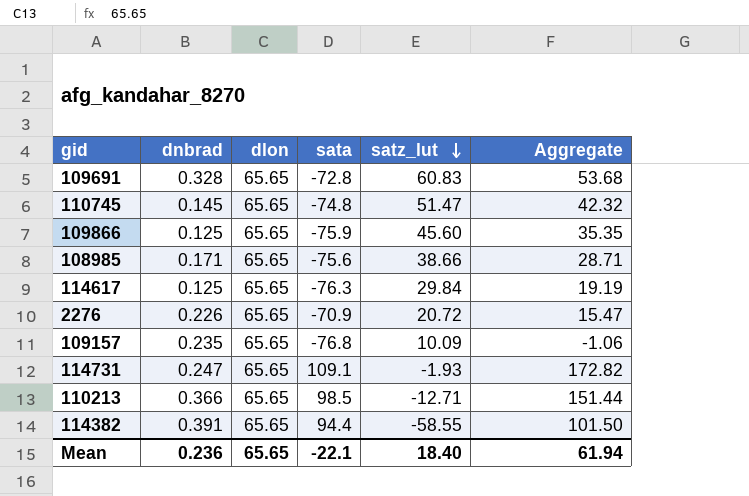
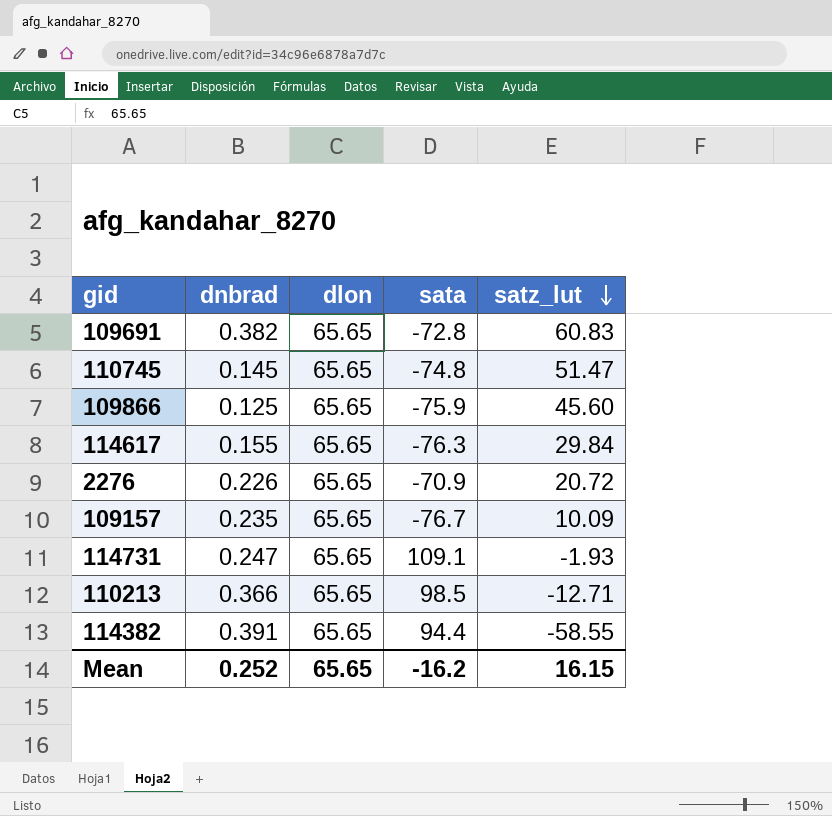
column Aggregate | formula: [dlon] + [sata] + [satz_lut] -> none
row 108985: 0.171 | 65.65 | -75.6 | 38.66 | 28.71 -> none
109691 | dnbrad: 0.328 -> 0.382
114617 | dnbrad: 0.125 -> 0.155
109157 | sata: -76.8 -> -76.7
Mean | dnbrad: 0.236 -> 0.252
Mean | sata: -22.1 -> -16.2
Mean | satz_lut: 18.40 -> 16.15

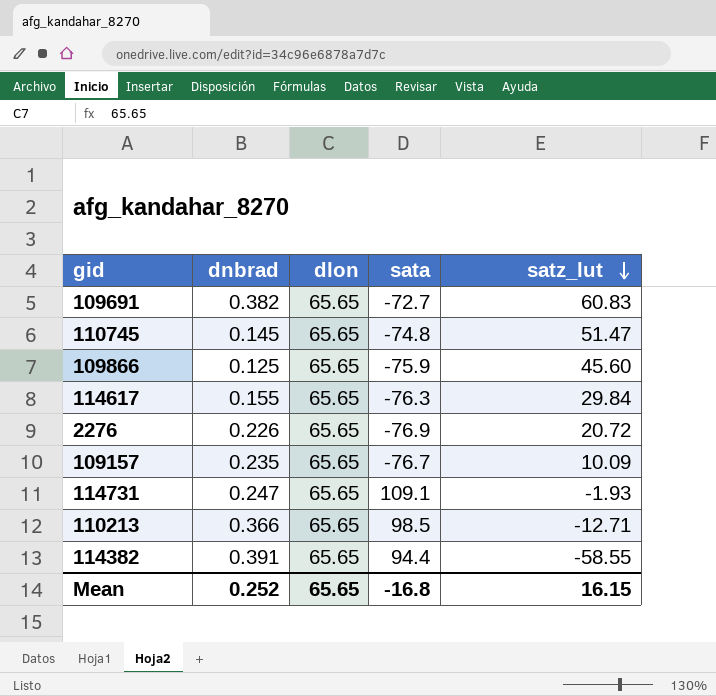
109691 | sata: -72.8 -> -72.7
2276 | sata: -70.9 -> -76.9
Mean | sata: -16.2 -> -16.8

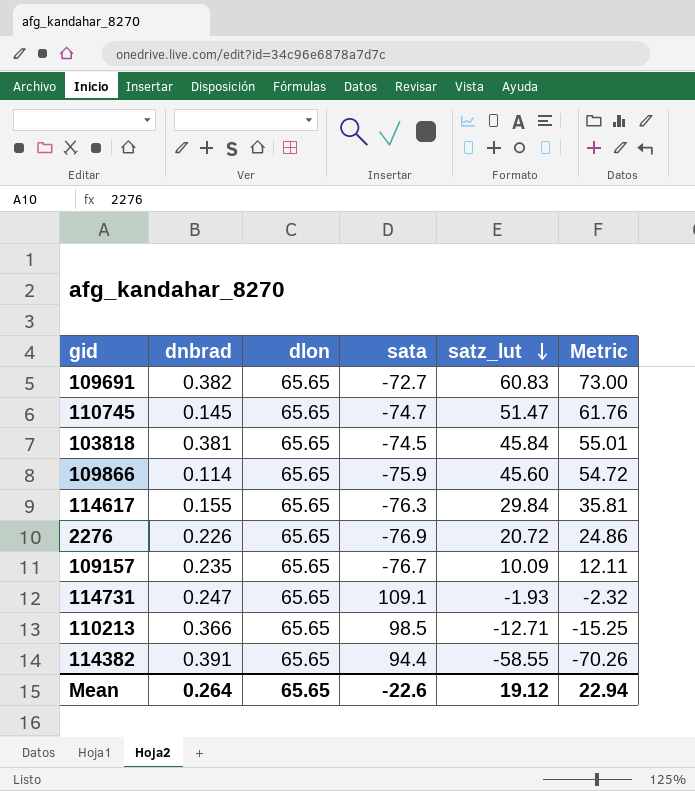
column Metric | formula: none -> [satz_lut] * 1.2
110745 | sata: -74.8 -> -74.7
row 103818: none -> 0.381 | 65.65 | -74.5 | 45.84 | 55.01
109866 | dnbrad: 0.125 -> 0.114
Mean | dnbrad: 0.252 -> 0.264
Mean | sata: -16.8 -> -22.6
Mean | satz_lut: 16.15 -> 19.12

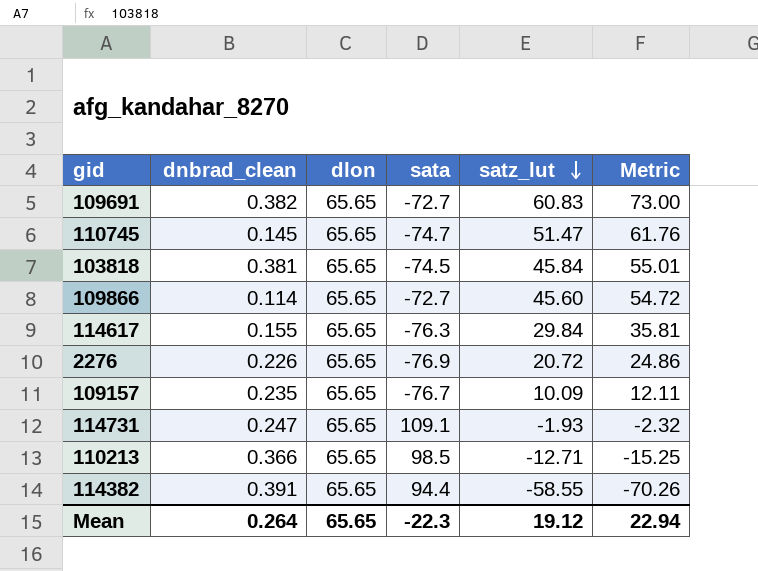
column name: dnbrad -> dnbrad_clean
109866 | sata: -75.9 -> -72.7
Mean | sata: -22.6 -> -22.3

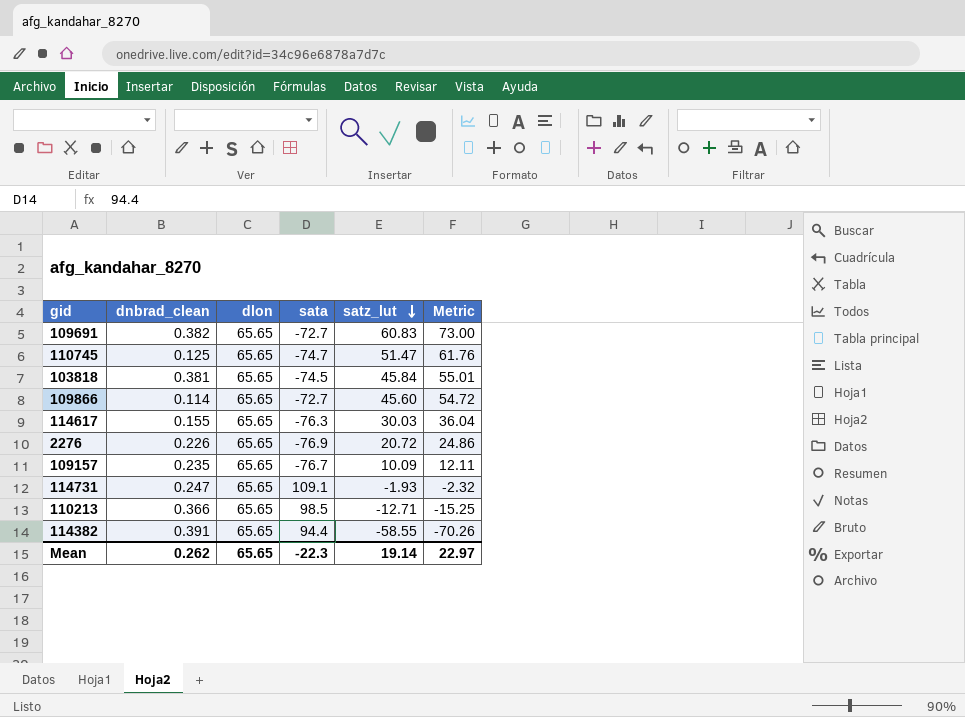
110745 | dnbrad_clean: 0.145 -> 0.125
114617 | satz_lut: 29.84 -> 30.03
114617 | Metric: 35.81 -> 36.04
Mean | dnbrad_clean: 0.264 -> 0.262
Mean | satz_lut: 19.12 -> 19.14
Mean | Metric: 22.94 -> 22.97

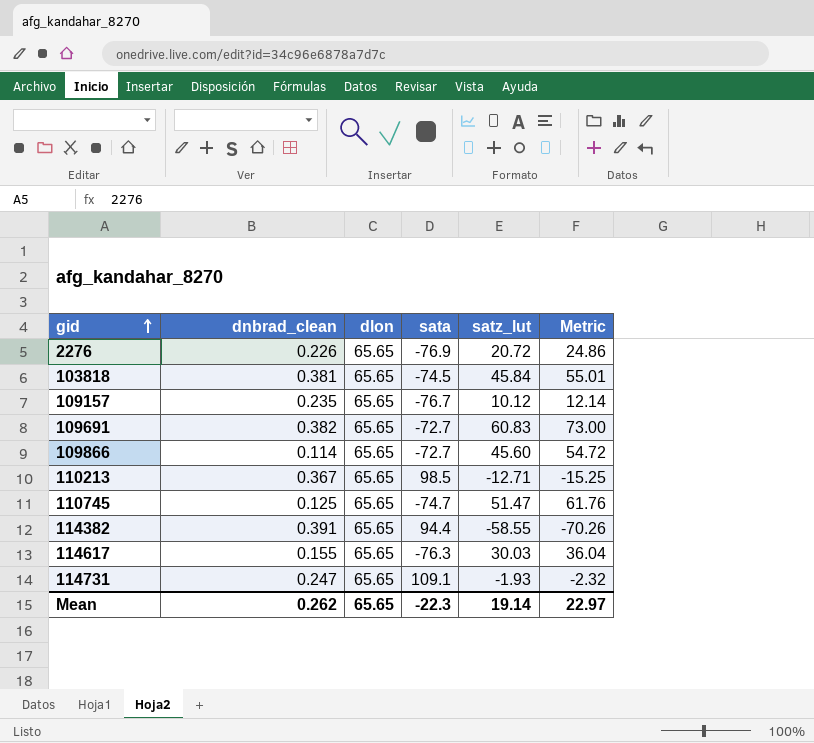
row order: satz_lut descending -> gid ascending
109157 | satz_lut: 10.09 -> 10.12
109157 | Metric: 12.11 -> 12.14
110213 | dnbrad_clean: 0.366 -> 0.367

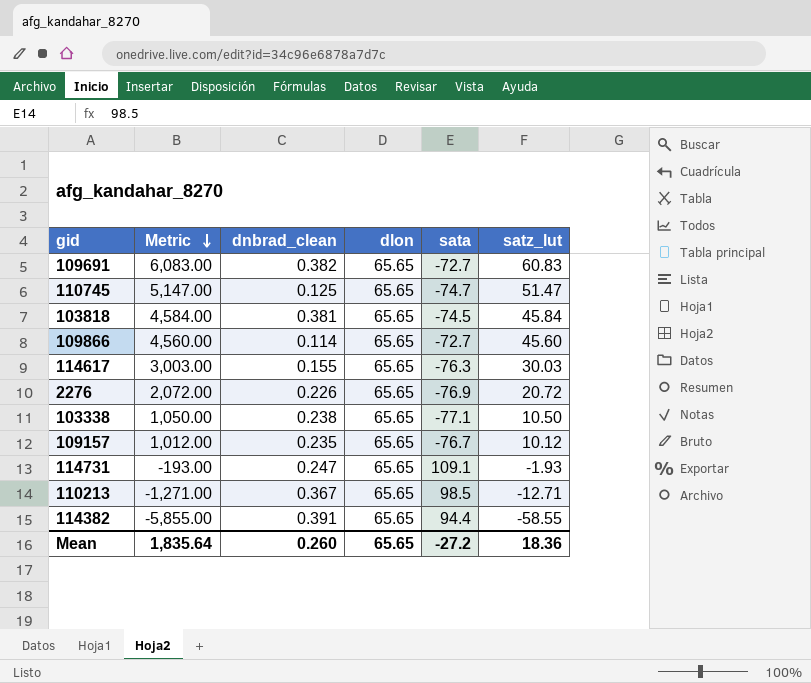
row order: gid ascending -> Metric descending
column Metric | formula: [satz_lut] * 1.2 -> [satz_lut] * 100
column Metric | position: 6 -> 2
row 103338: none -> 1,050.00 | 0.238 | 65.65 | -77.1 | 10.50
Mean | Metric: 22.97 -> 1,835.64
Mean | dnbrad_clean: 0.262 -> 0.260
Mean | sata: -22.3 -> -27.2
Mean | satz_lut: 19.14 -> 18.36

